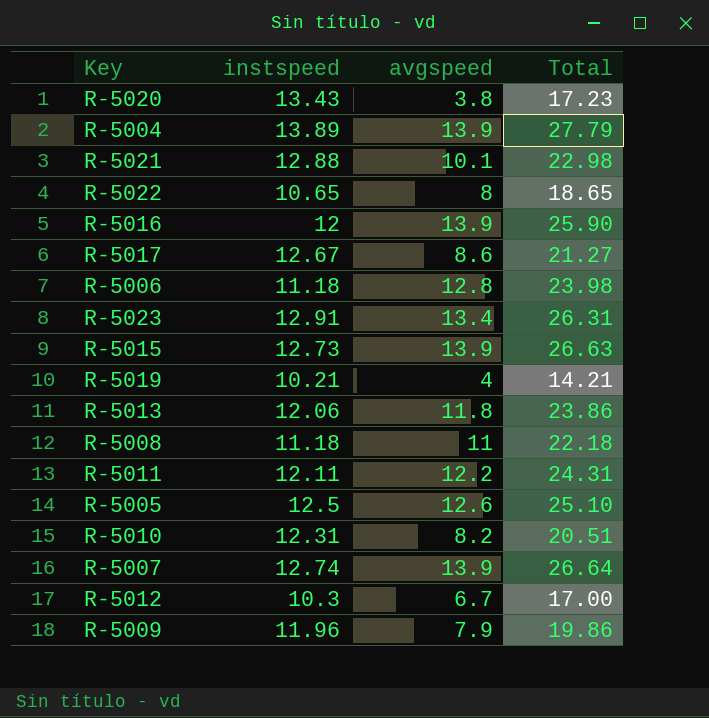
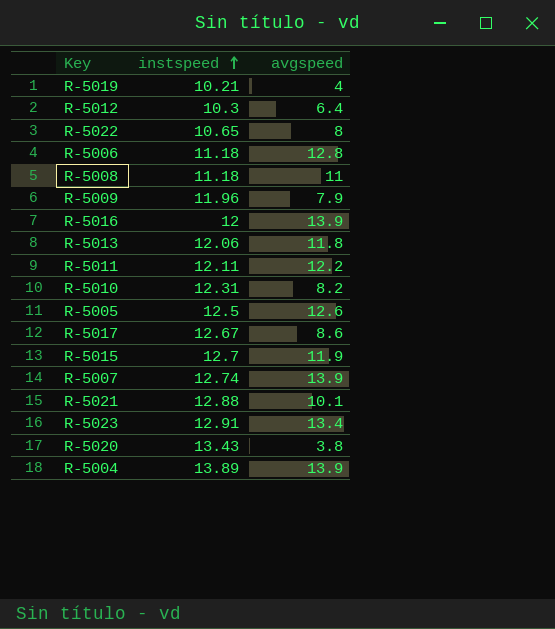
row order: none -> instspeed ascending
column Total | formula: [instspeed] + [avgspeed] -> none
R-5012 | avgspeed: 6.7 -> 6.4
R-5015 | instspeed: 12.73 -> 12.7
R-5015 | avgspeed: 13.9 -> 11.9

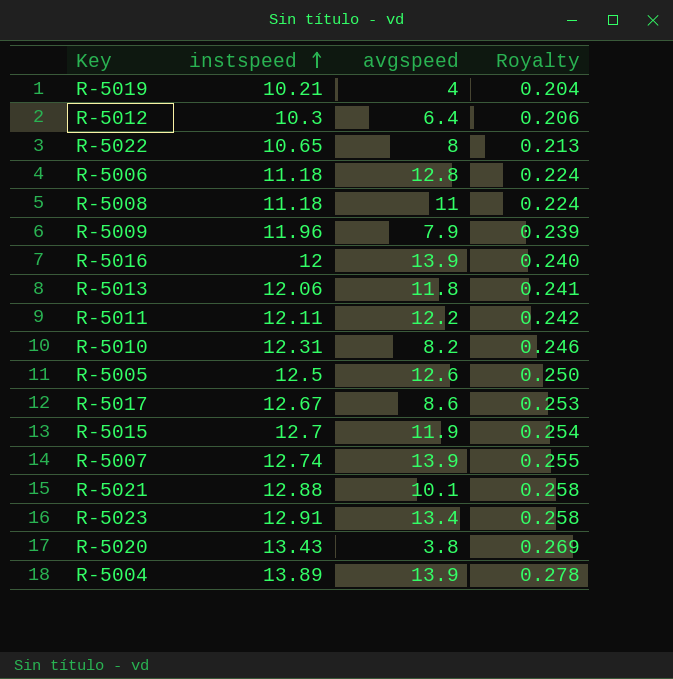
column Royalty | formula: none -> [instspeed] * 0.02

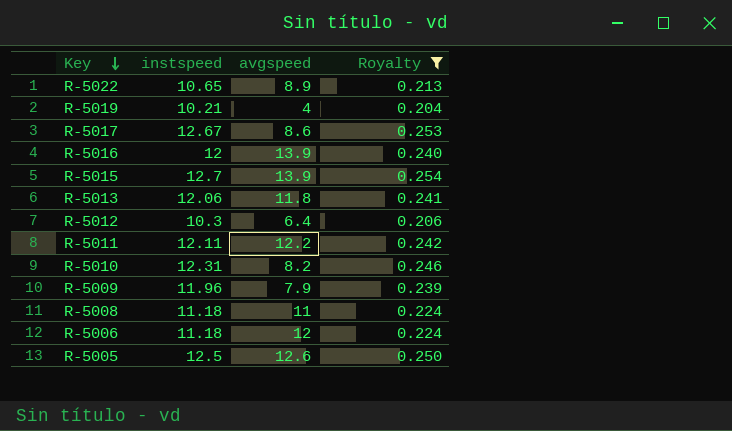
filter: none -> Royalty <= 0.254
row order: instspeed ascending -> Key descending
R-5022 | avgspeed: 8 -> 8.9
R-5015 | avgspeed: 11.9 -> 13.9
R-5006 | avgspeed: 12.8 -> 12

